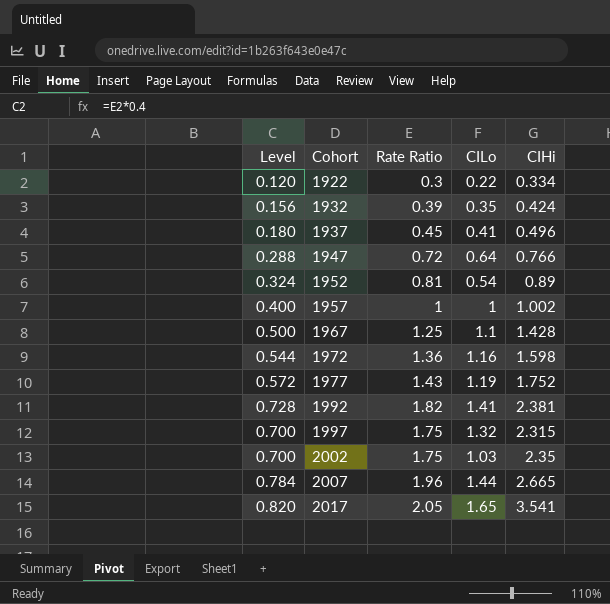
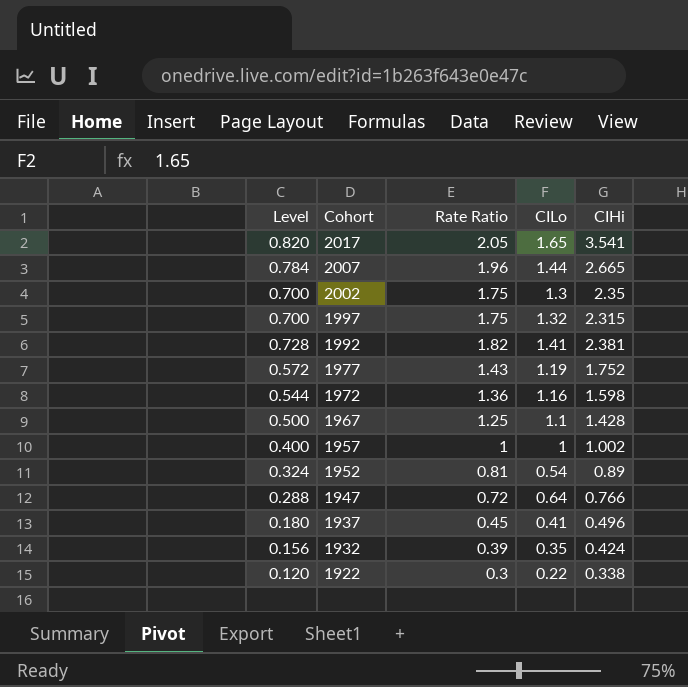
row order: Cohort ascending -> Cohort descending
2002 | CILo: 1.03 -> 1.3
1922 | CIHi: 0.334 -> 0.338

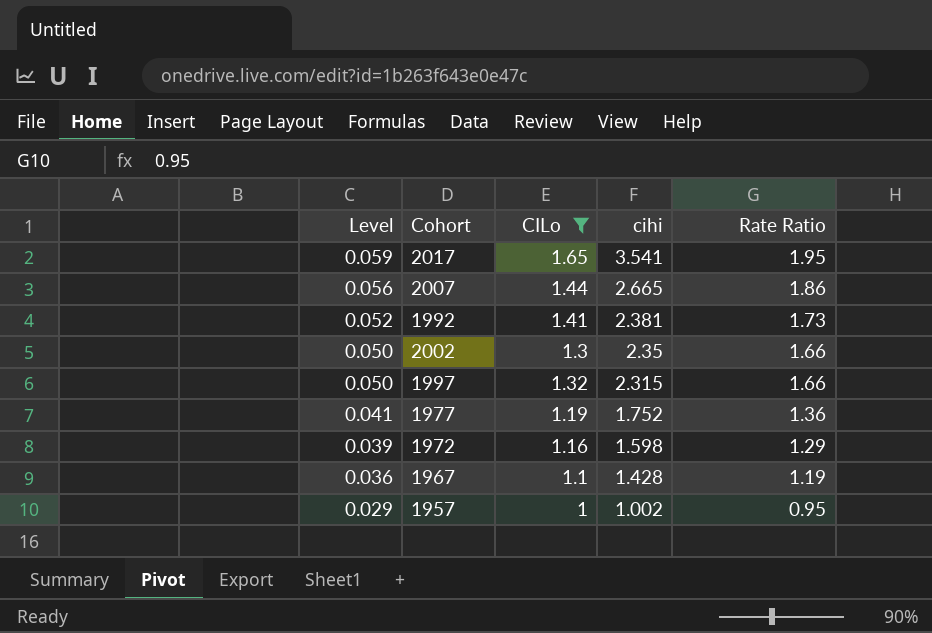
filter: none -> CILo >= 1
row order: Cohort descending -> Level descending
column Level | formula: [Rate Ratio] * 0.4 -> [Rate Ratio] * 0.03
column name: CIHi -> cihi
column Rate Ratio | position: 3 -> 5
2017 | Rate Ratio: 2.05 -> 1.95
2007 | Rate Ratio: 1.96 -> 1.86
1992 | Rate Ratio: 1.82 -> 1.73
2002 | Rate Ratio: 1.75 -> 1.66
1997 | Rate Ratio: 1.75 -> 1.66
1977 | Rate Ratio: 1.43 -> 1.36
1972 | Rate Ratio: 1.36 -> 1.29
1967 | Rate Ratio: 1.25 -> 1.19
1957 | Rate Ratio: 1 -> 0.95

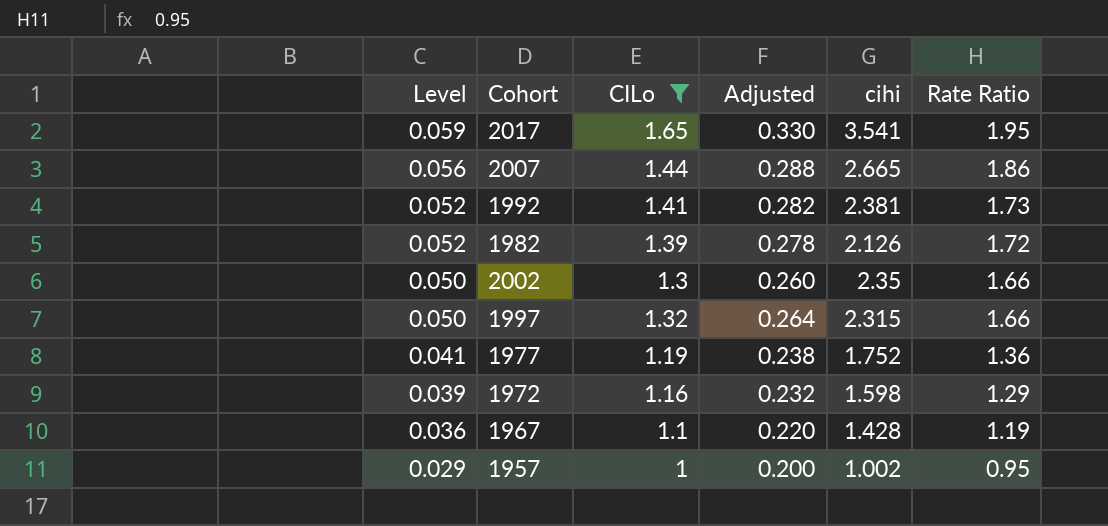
column Adjusted | formula: none -> [CILo] * 0.2
row 1982: none -> 0.052 | 1.39 | 0.278 | 2.126 | 1.72

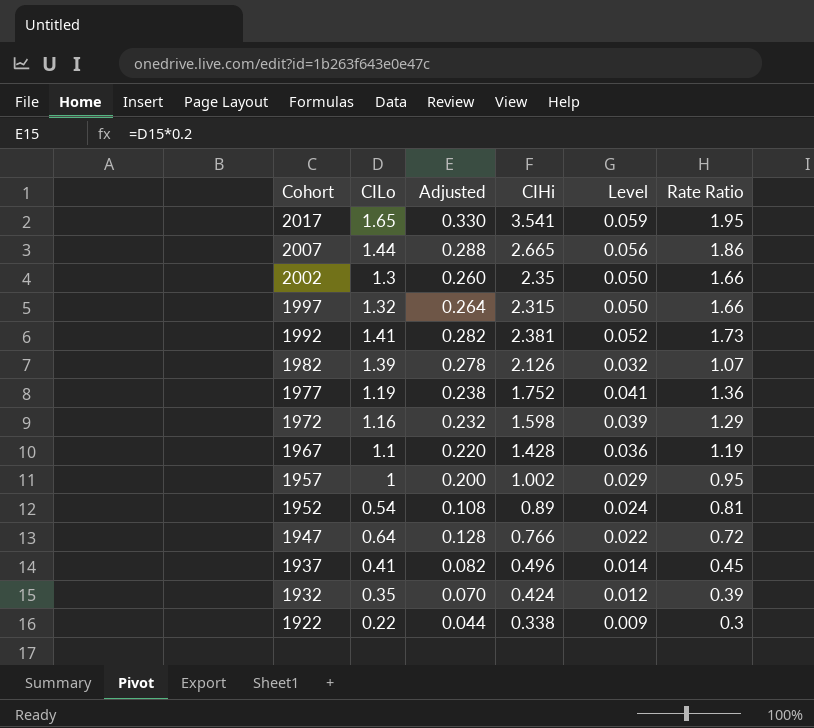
filter: CILo >= 1 -> none
row order: Level descending -> Cohort descending
column name: cihi -> CIHi
column Level | position: 1 -> 5
1982 | Level: 0.052 -> 0.032
1982 | Rate Ratio: 1.72 -> 1.07

